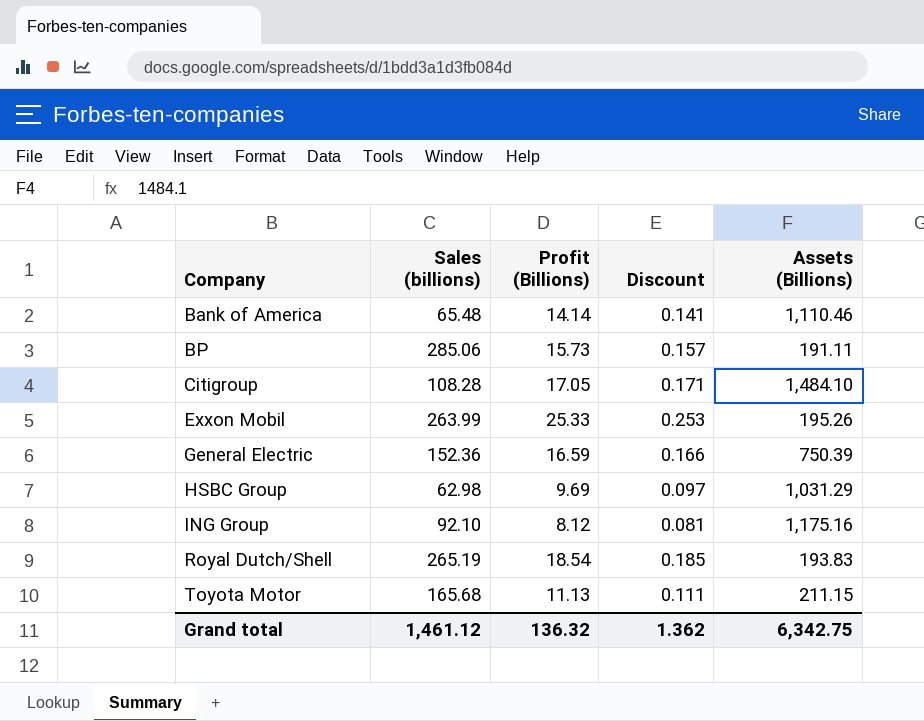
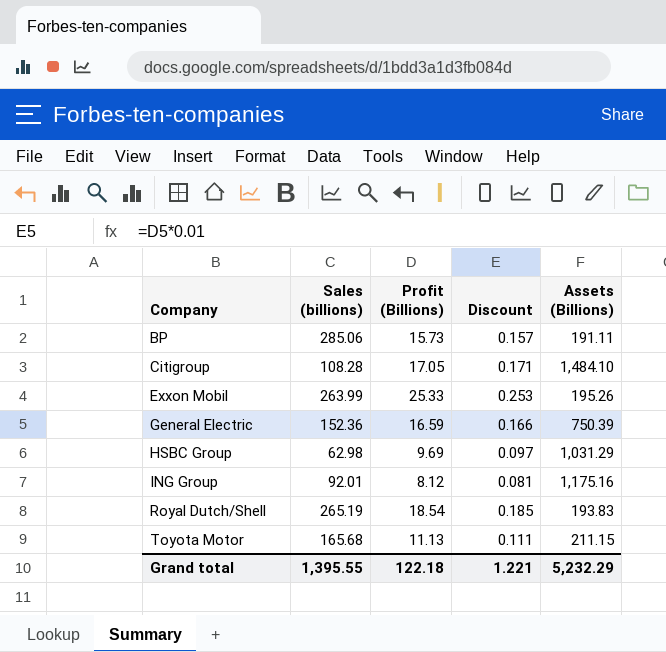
row Bank of America: 65.48 | 14.14 | 0.141 | 1,110.46 -> none
ING Group | Sales (billions): 92.10 -> 92.01
Grand total | Sales (billions): 1,461.12 -> 1,395.55
Grand total | Profit (Billions): 136.32 -> 122.18
Grand total | Discount: 1.362 -> 1.221
Grand total | Assets (Billions): 6,342.75 -> 5,232.29

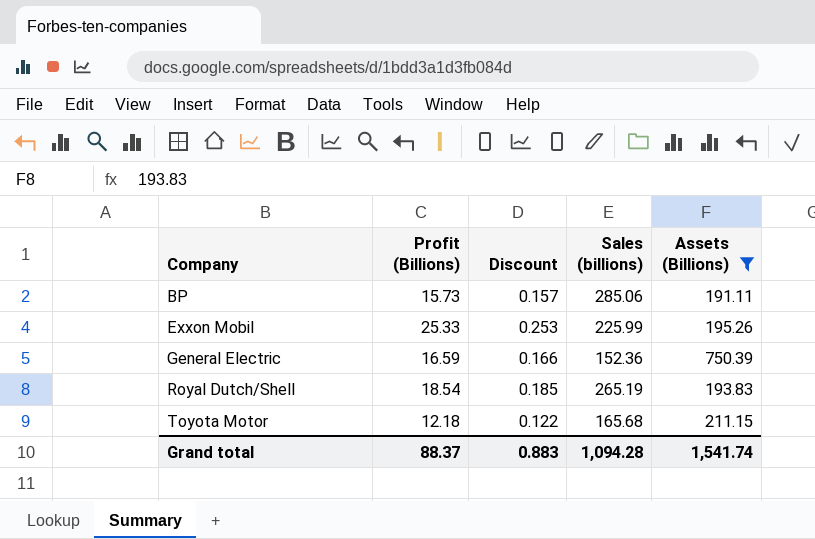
filter: none -> Assets (Billions) <= 750.39
column Sales (billions) | position: 2 -> 4
Exxon Mobil | Sales (billions): 263.99 -> 225.99
Toyota Motor | Profit (Billions): 11.13 -> 12.18
Toyota Motor | Discount: 0.111 -> 0.122
Grand total | Profit (Billions): 122.18 -> 88.37
Grand total | Discount: 1.221 -> 0.883
Grand total | Sales (billions): 1,395.55 -> 1,094.28
Grand total | Assets (Billions): 5,232.29 -> 1,541.74

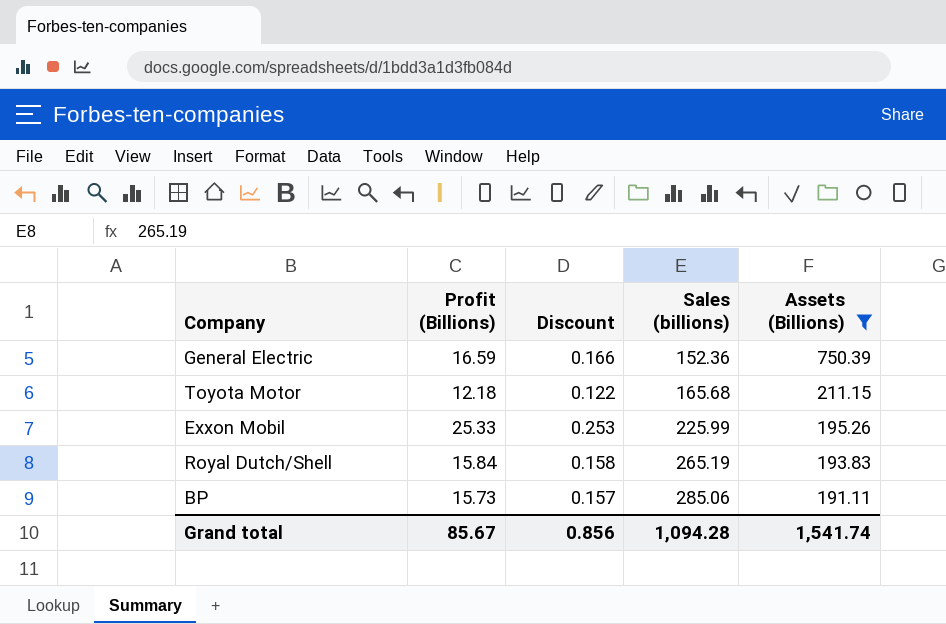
row order: Company ascending -> Sales (billions) ascending
Royal Dutch/Shell | Profit (Billions): 18.54 -> 15.84
Royal Dutch/Shell | Discount: 0.185 -> 0.158
Grand total | Profit (Billions): 88.37 -> 85.67
Grand total | Discount: 0.883 -> 0.856

